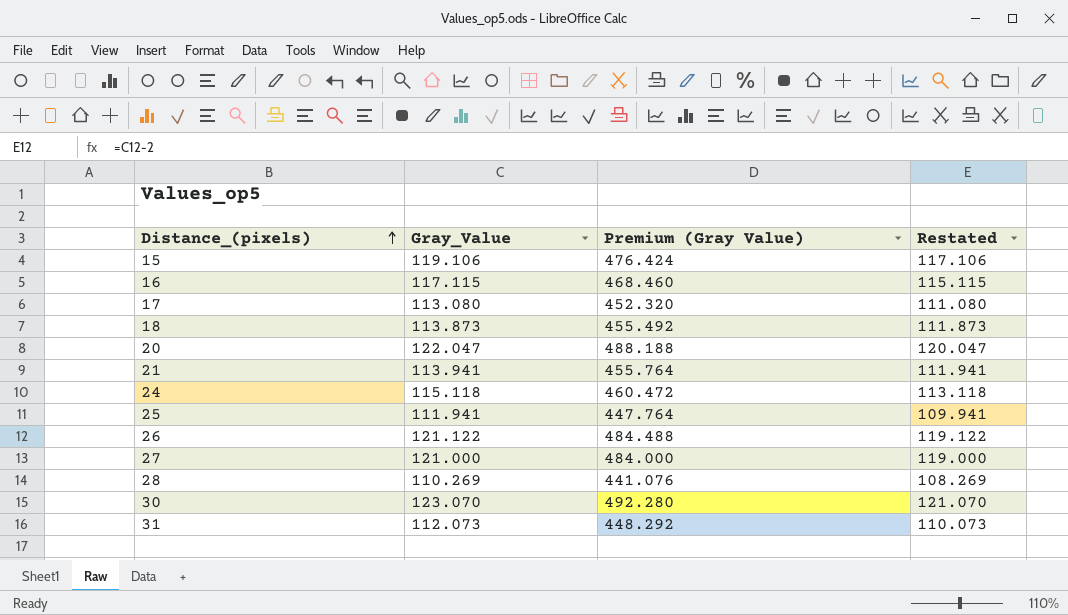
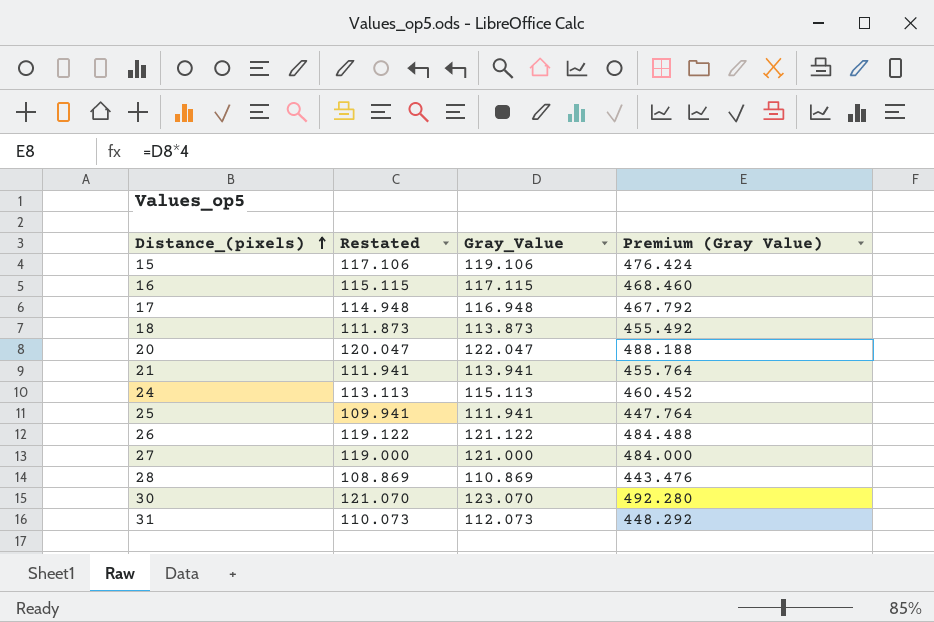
column Restated | position: 4 -> 2
17 | Restated: 111.080 -> 114.948
17 | Gray_Value: 113.080 -> 116.948
17 | Premium (Gray Value): 452.320 -> 467.792
24 | Restated: 113.118 -> 113.113
24 | Gray_Value: 115.118 -> 115.113
24 | Premium (Gray Value): 460.472 -> 460.452
28 | Restated: 108.269 -> 108.869
28 | Gray_Value: 110.269 -> 110.869
28 | Premium (Gray Value): 441.076 -> 443.476

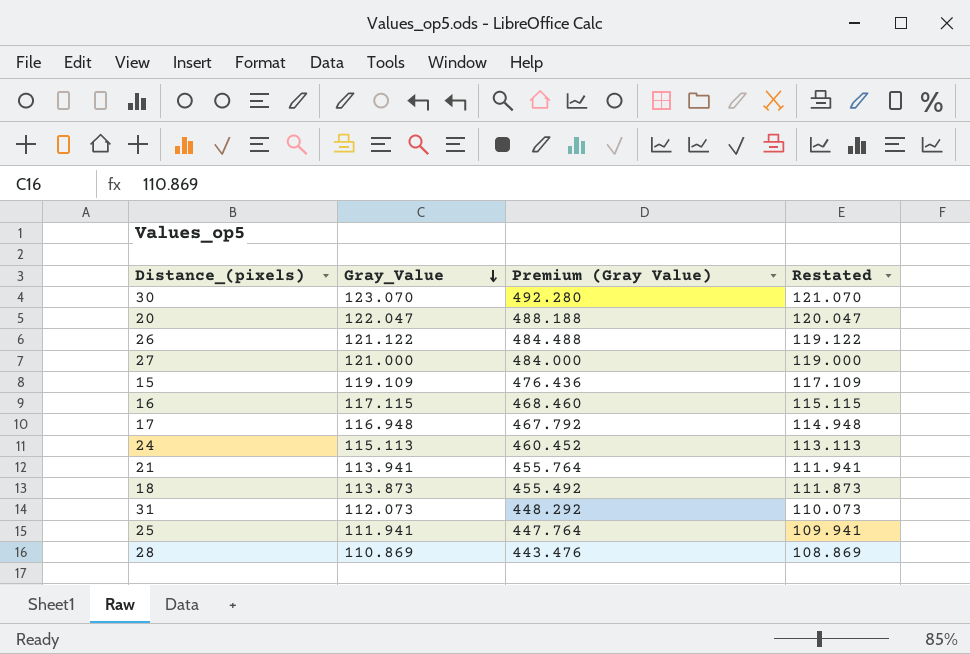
row order: Distance_(pixels) ascending -> Gray_Value descending
column Restated | position: 2 -> 4
15 | Gray_Value: 119.106 -> 119.109
15 | Premium (Gray Value): 476.424 -> 476.436
15 | Restated: 117.106 -> 117.109

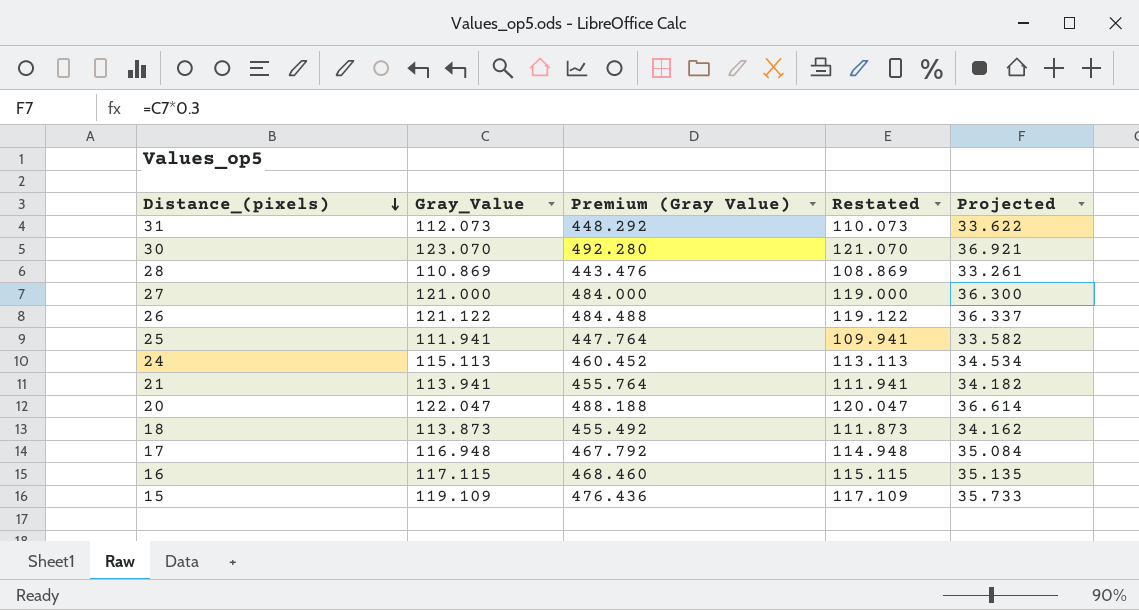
row order: Gray_Value descending -> Distance_(pixels) descending
column Projected | formula: none -> [Gray_Value] * 0.3

